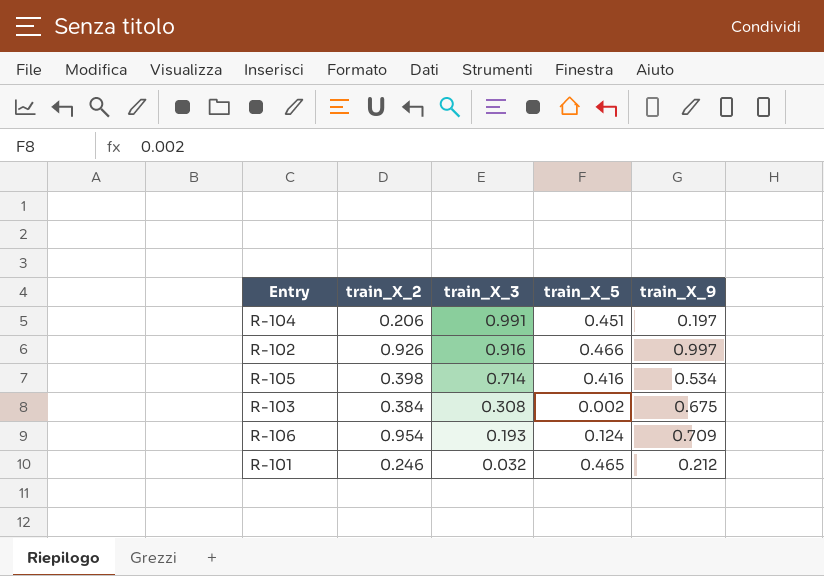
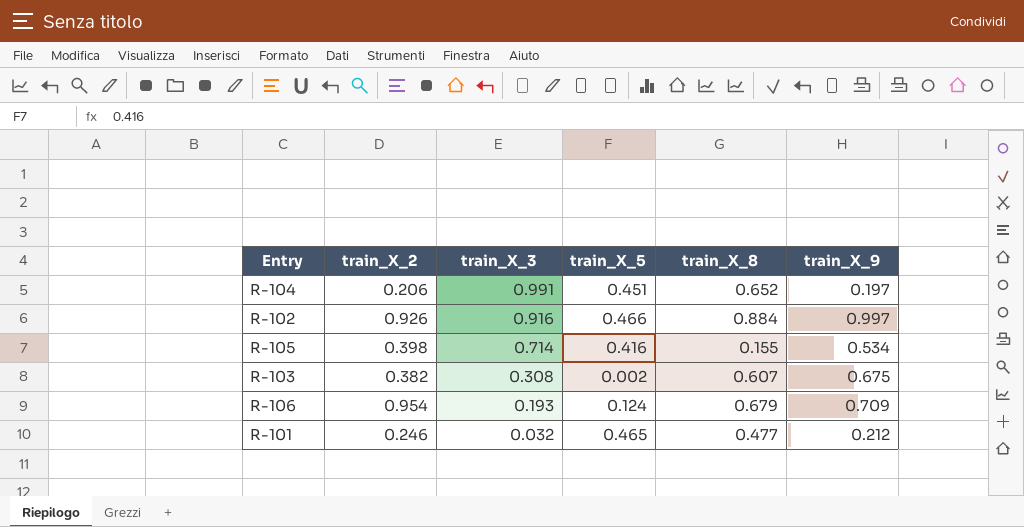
column train_X_8 | position: none -> 5
R-103 | train_X_2: 0.384 -> 0.382

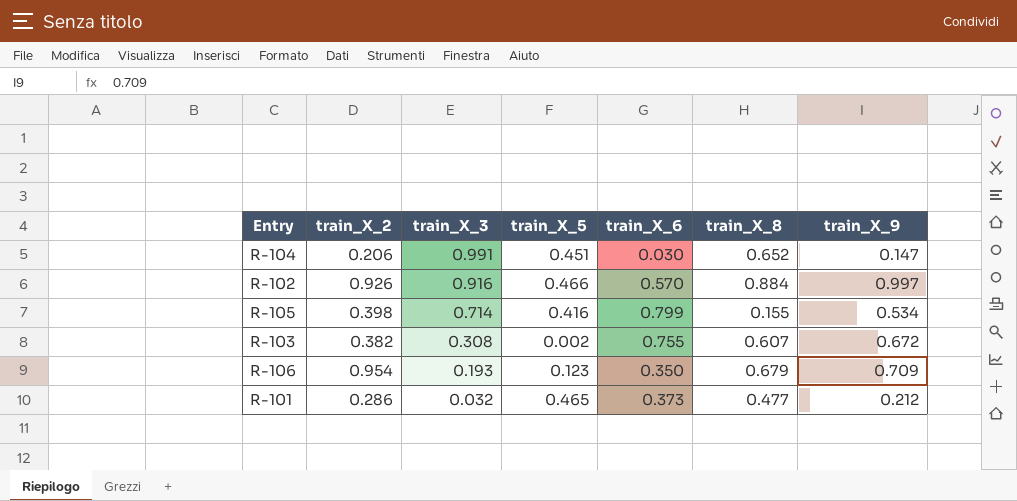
column train_X_6 | position: none -> 5
R-104 | train_X_9: 0.197 -> 0.147
R-103 | train_X_9: 0.675 -> 0.672
R-106 | train_X_5: 0.124 -> 0.123
R-101 | train_X_2: 0.246 -> 0.286

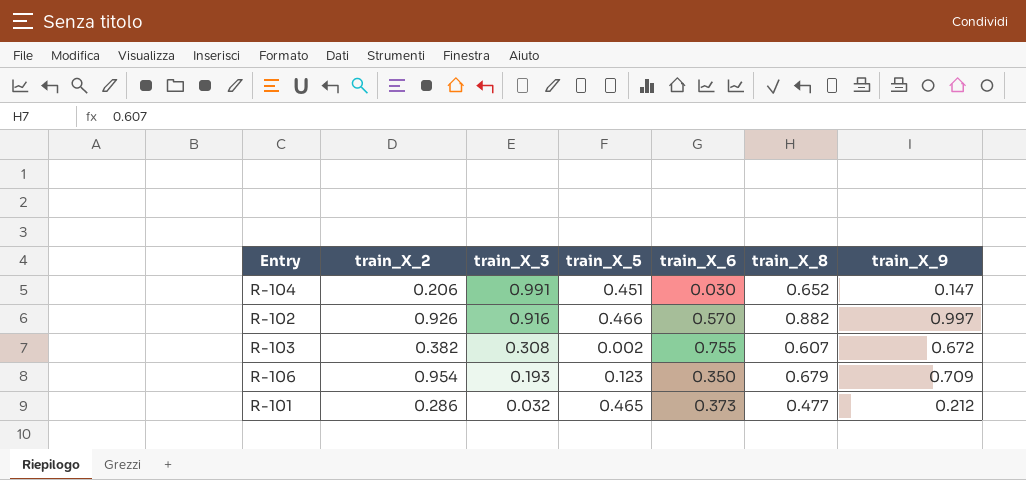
row R-105: 0.398 | 0.714 | 0.416 | 0.799 | 0.155 | 0.534 -> none
R-102 | train_X_8: 0.884 -> 0.882

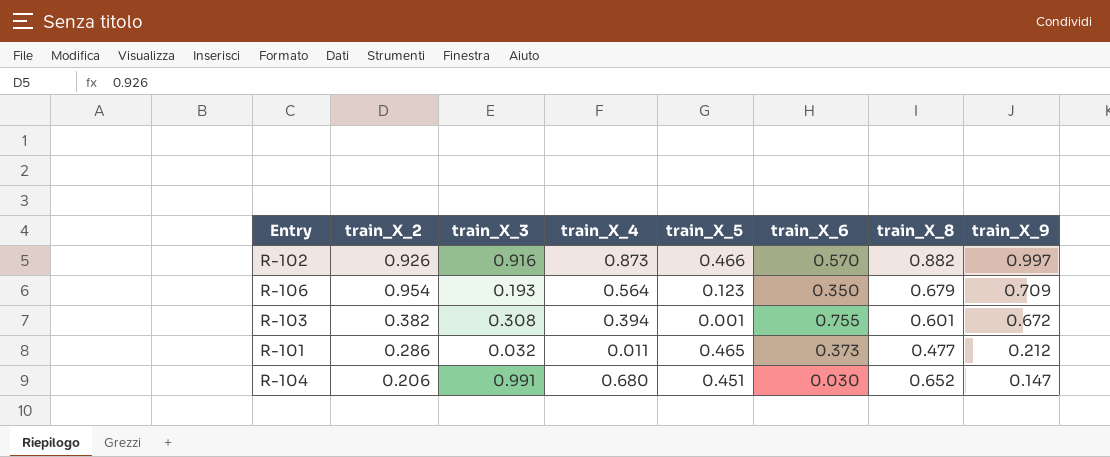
row order: train_X_3 descending -> train_X_9 descending
column train_X_4 | position: none -> 4
R-103 | train_X_5: 0.002 -> 0.001
R-103 | train_X_8: 0.607 -> 0.601

